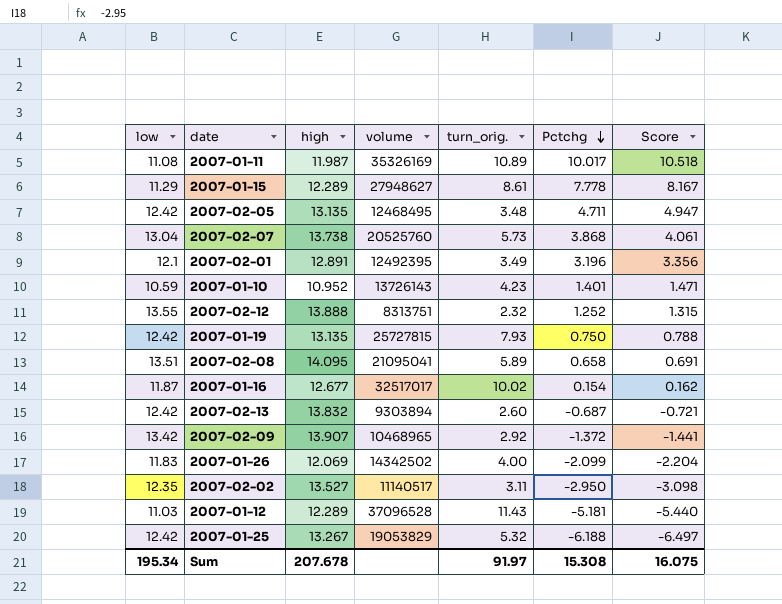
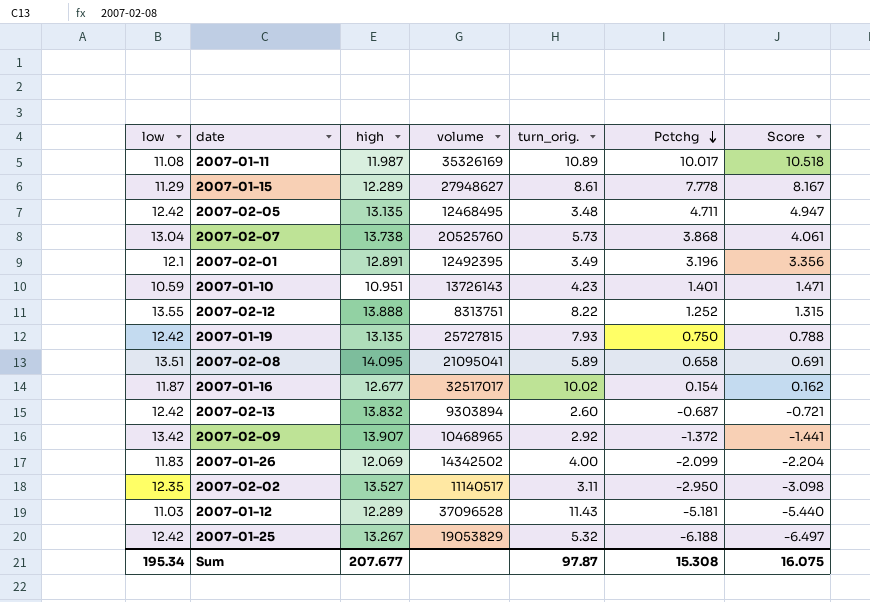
2007-01-10 | high: 10.952 -> 10.951
2007-02-12 | turn_orig.: 2.32 -> 8.22
Sum | high: 207.678 -> 207.677
Sum | turn_orig.: 91.97 -> 97.87

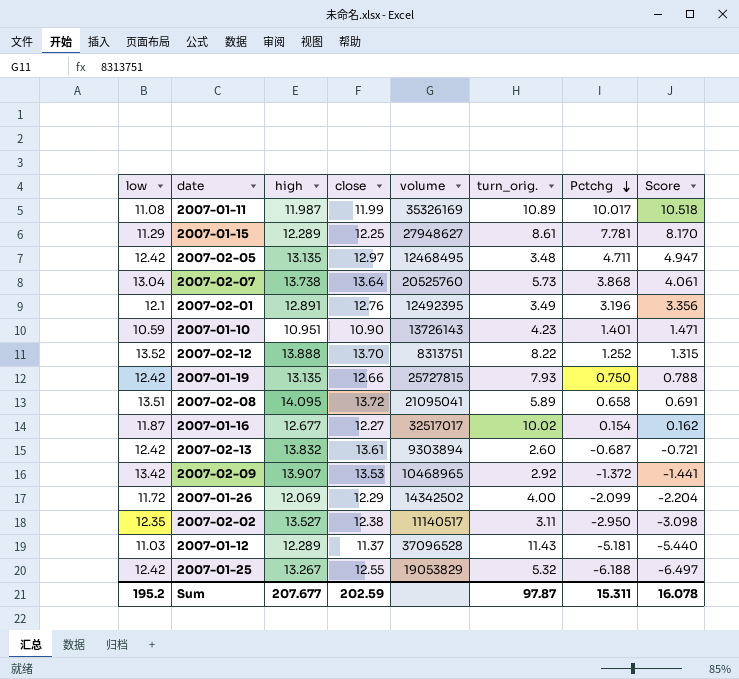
column close | position: none -> 4
2007-01-15 | Pctchg: 7.778 -> 7.781
2007-01-15 | Score: 8.167 -> 8.170
2007-02-12 | low: 13.55 -> 13.52
2007-01-26 | low: 11.83 -> 11.72
Sum | low: 195.34 -> 195.2
Sum | Pctchg: 15.308 -> 15.311
Sum | Score: 16.075 -> 16.078

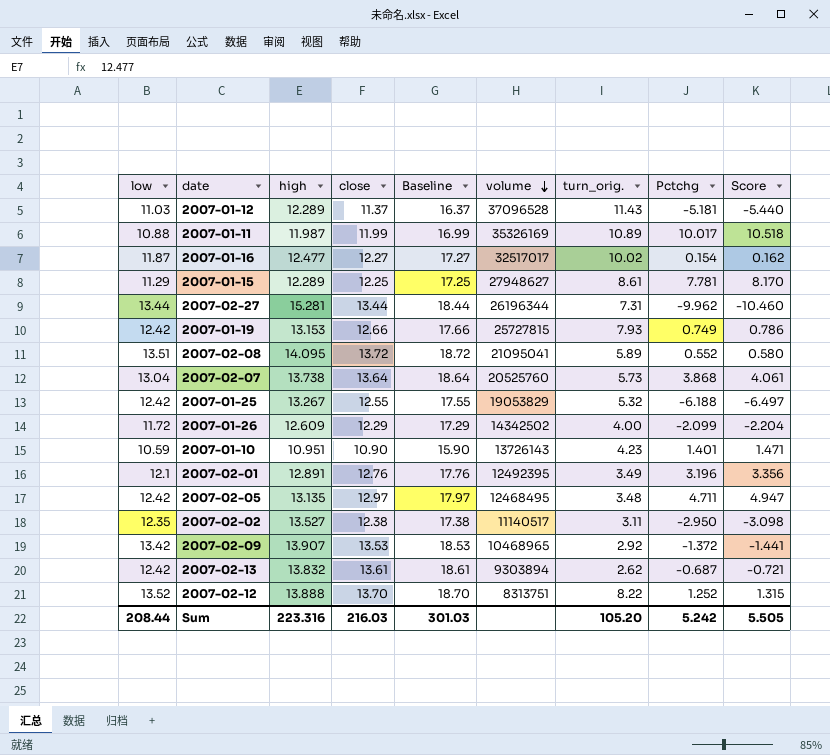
row order: Pctchg descending -> volume descending
column Baseline | formula: none -> [close] + 5
2007-01-11 | low: 11.08 -> 10.88
2007-01-16 | high: 12.677 -> 12.477
row 2007-02-27: none -> 13.44 | 15.281 | 13.44 | 18.44 | 26196344 | 7.31 | -9.962 | -10.460
2007-01-19 | high: 13.135 -> 13.153
2007-01-19 | Pctchg: 0.750 -> 0.749
2007-01-19 | Score: 0.788 -> 0.786
2007-02-08 | Pctchg: 0.658 -> 0.552
2007-02-08 | Score: 0.691 -> 0.580
2007-01-26 | high: 12.069 -> 12.609
2007-02-13 | turn_orig.: 2.60 -> 2.62
Sum | low: 195.2 -> 208.44
Sum | high: 207.677 -> 223.316
Sum | close: 202.59 -> 216.03
Sum | turn_orig.: 97.87 -> 105.20
Sum | Pctchg: 15.311 -> 5.242
Sum | Score: 16.078 -> 5.505

